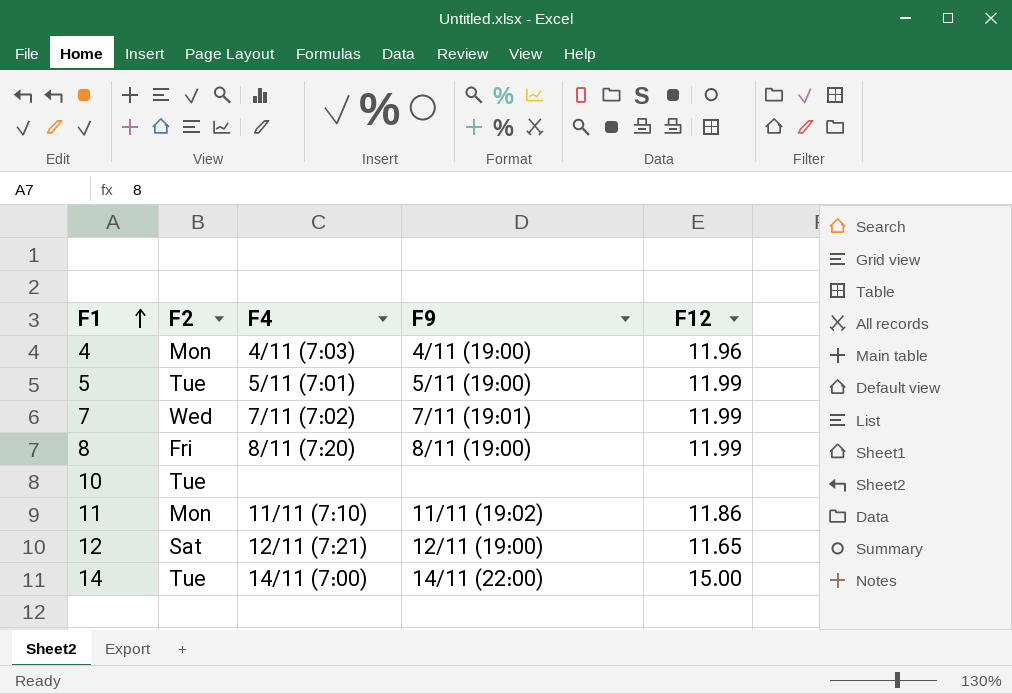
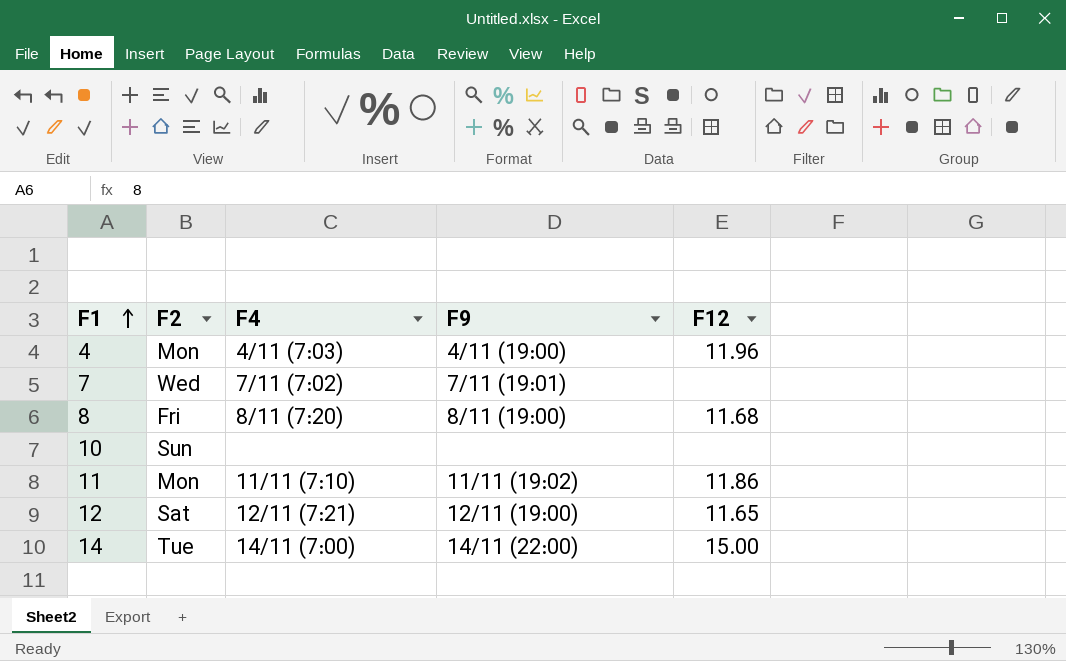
row 5: Tue | 5/11 (7:01) | 5/11 (19:00) | 11.99 -> none
7 | F12: 11.99 -> none
8 | F12: 11.99 -> 11.68
10 | F2: Tue -> Sun

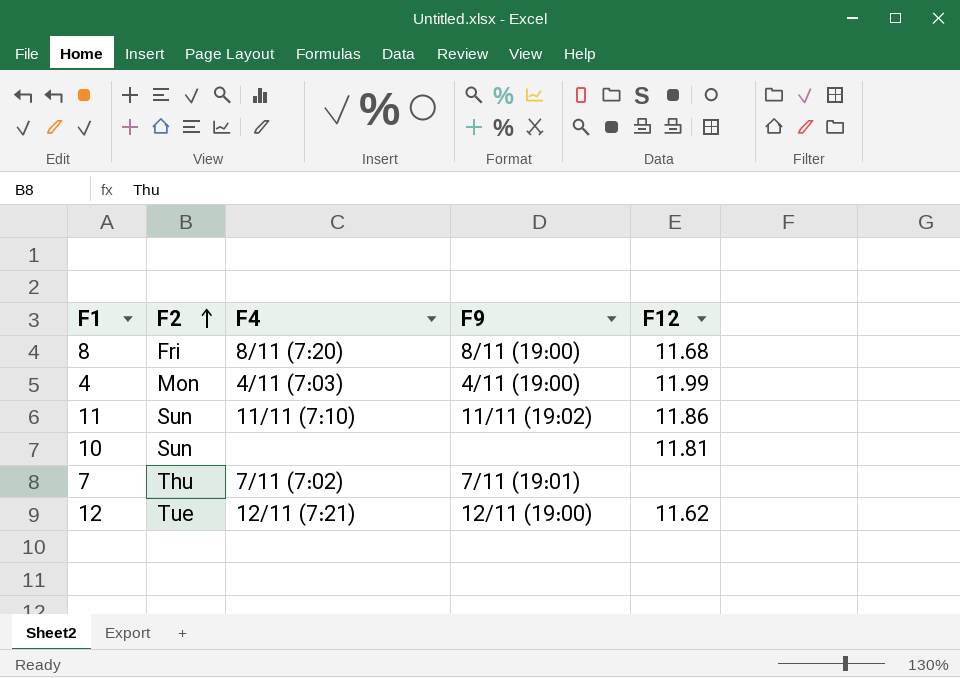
row order: F1 ascending -> F2 ascending
row 14: Tue | 14/11 (7:00) | 14/11 (22:00) | 15.00 -> none
4 | F12: 11.96 -> 11.99
11 | F2: Mon -> Sun
10 | F12: none -> 11.81
7 | F2: Wed -> Thu
12 | F2: Sat -> Tue
12 | F12: 11.65 -> 11.62

